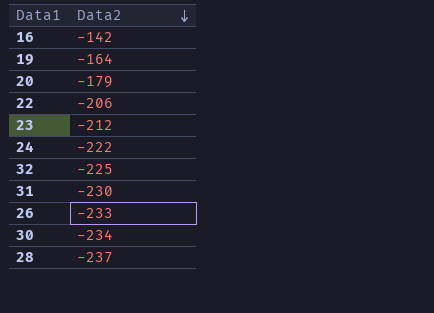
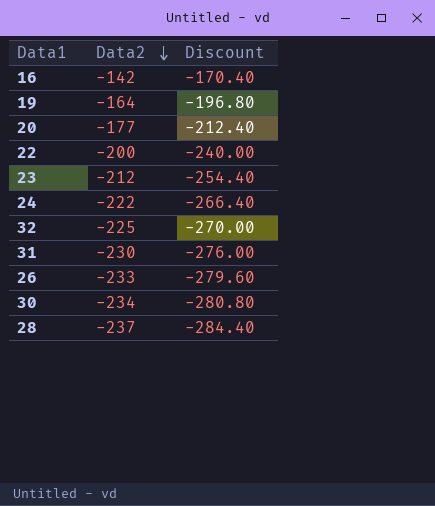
column Discount | formula: none -> [Data2] * 1.2
20 | Data2: -179 -> -177
22 | Data2: -206 -> -200

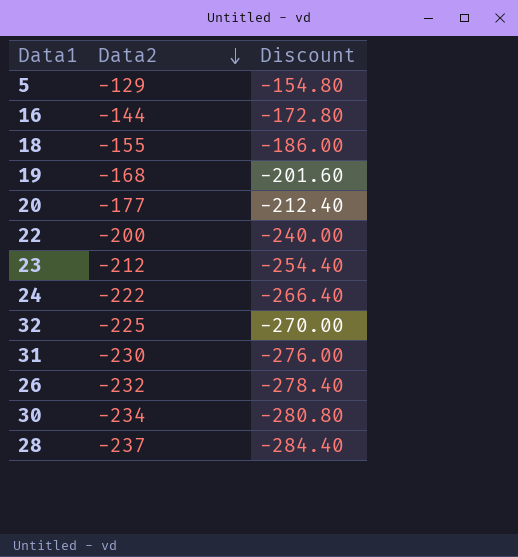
row 5: none -> -129 | -154.80
16 | Data2: -142 -> -144
16 | Discount: -170.40 -> -172.80
row 18: none -> -155 | -186.00
19 | Data2: -164 -> -168
19 | Discount: -196.80 -> -201.60
26 | Data2: -233 -> -232
26 | Discount: -279.60 -> -278.40

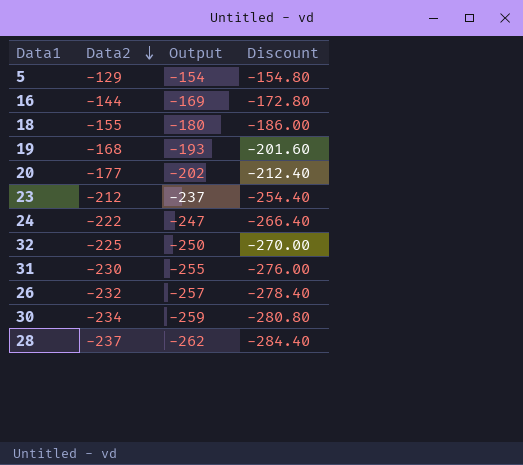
column Output | formula: none -> [Data2] - 25
row 22: -200 | -240.00 -> none

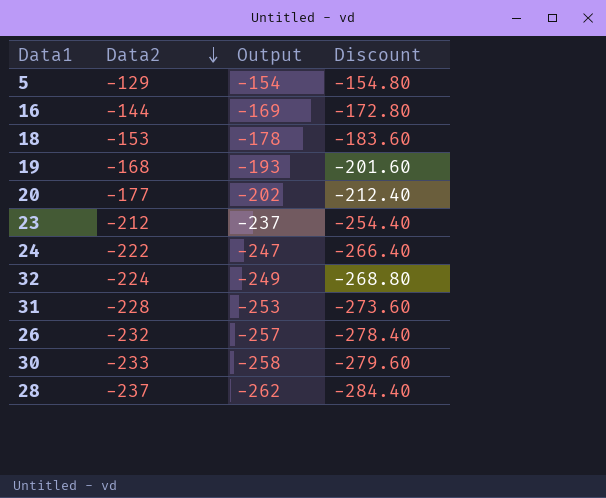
18 | Data2: -155 -> -153
18 | Output: -180 -> -178
18 | Discount: -186.00 -> -183.60
32 | Data2: -225 -> -224
32 | Output: -250 -> -249
32 | Discount: -270.00 -> -268.80
31 | Data2: -230 -> -228
31 | Output: -255 -> -253
31 | Discount: -276.00 -> -273.60
30 | Data2: -234 -> -233
30 | Output: -259 -> -258
30 | Discount: -280.80 -> -279.60

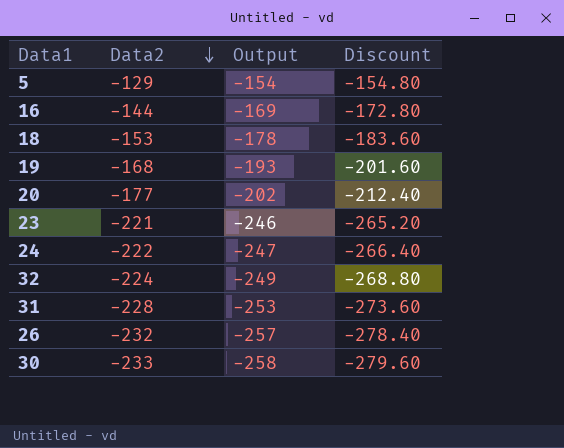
row 28: -237 | -262 | -284.40 -> none
23 | Data2: -212 -> -221
23 | Output: -237 -> -246
23 | Discount: -254.40 -> -265.20

